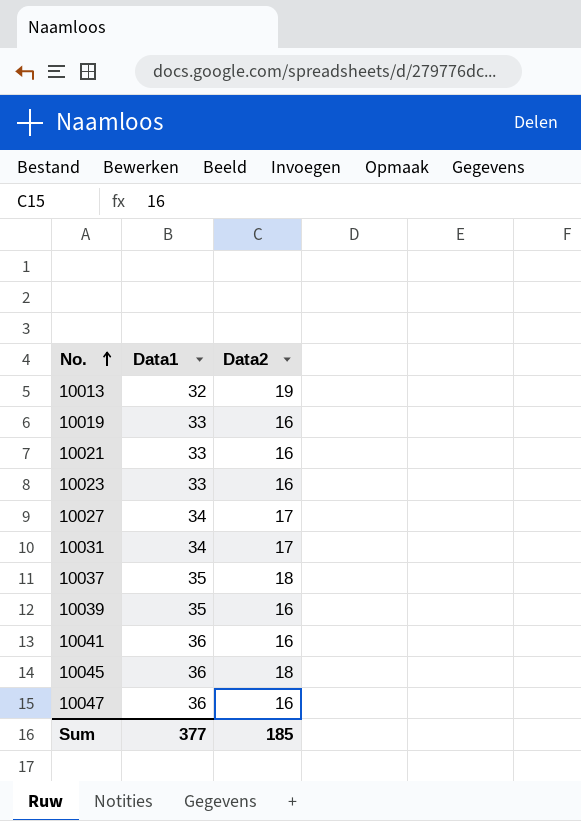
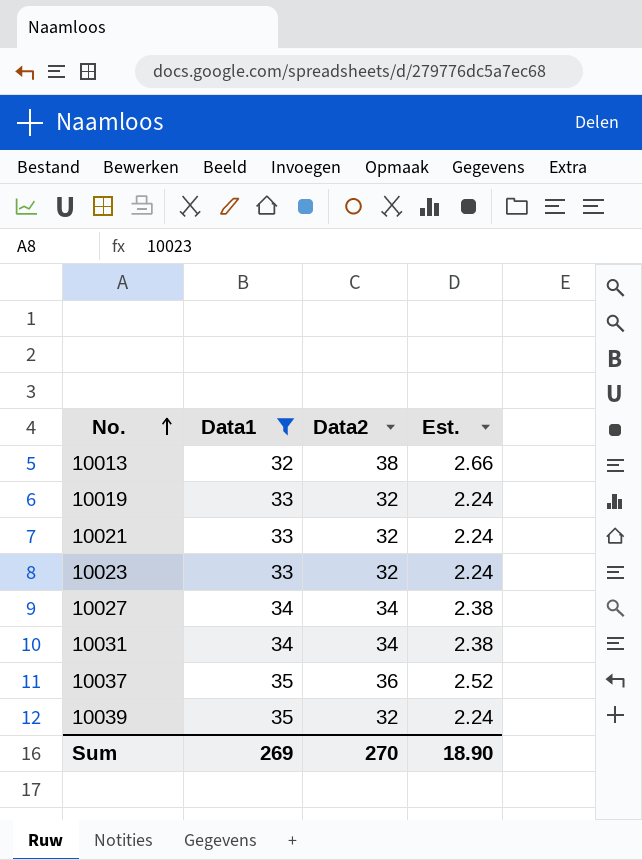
filter: none -> Data1 != 36
column Est. | formula: none -> [Data2] * 0.07
10013 | Data2: 19 -> 38
10019 | Data2: 16 -> 32
10021 | Data2: 16 -> 32
10023 | Data2: 16 -> 32
10027 | Data2: 17 -> 34
10031 | Data2: 17 -> 34
10037 | Data2: 18 -> 36
10039 | Data2: 16 -> 32
Sum | Data1: 377 -> 269
Sum | Data2: 185 -> 270

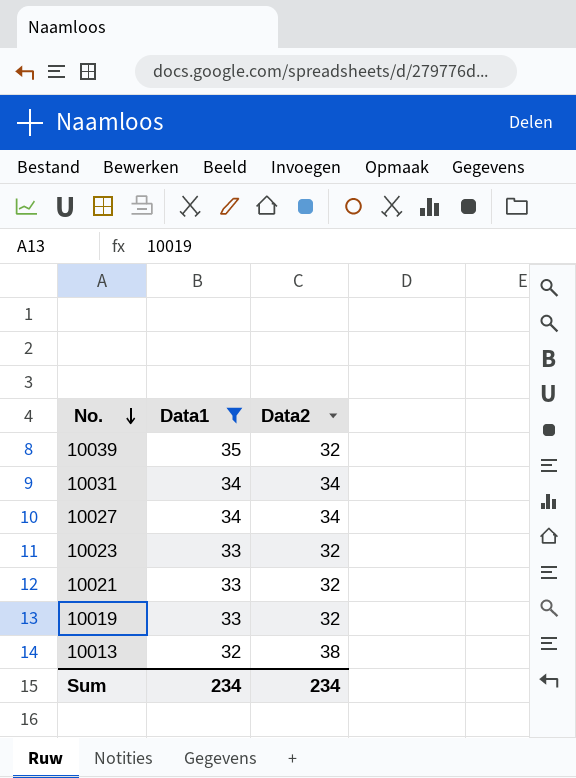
row order: No. ascending -> No. descending
column Est. | formula: [Data2] * 0.07 -> none
row 10037: 35 | 36 | 2.52 -> none
Sum | Data1: 269 -> 234
Sum | Data2: 270 -> 234

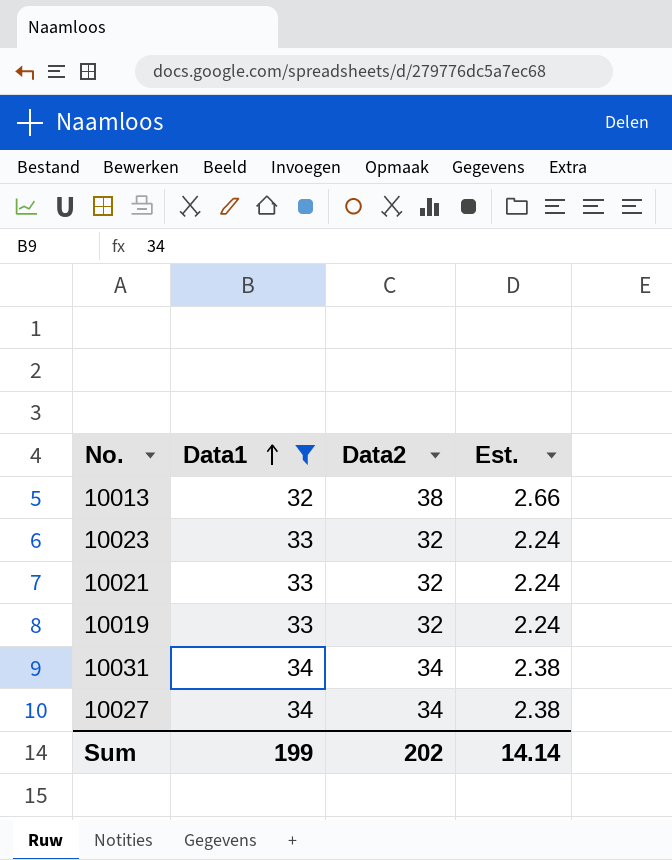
row order: No. descending -> Data1 ascending
column Est. | formula: none -> [Data2] * 0.07
row 10039: 35 | 32 -> none
Sum | Data1: 234 -> 199
Sum | Data2: 234 -> 202

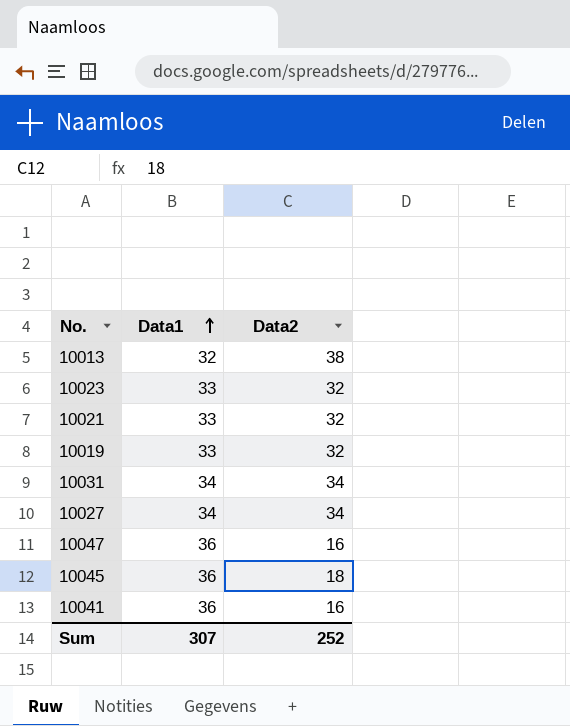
filter: Data1 != 36 -> none
column Est. | formula: [Data2] * 0.07 -> none
Sum | Data1: 199 -> 307
Sum | Data2: 202 -> 252

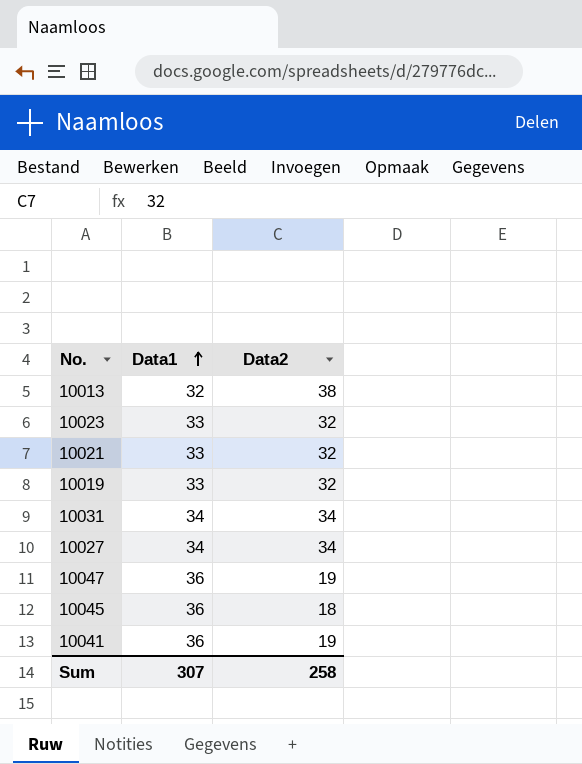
10047 | Data2: 16 -> 19
10041 | Data2: 16 -> 19
Sum | Data2: 252 -> 258

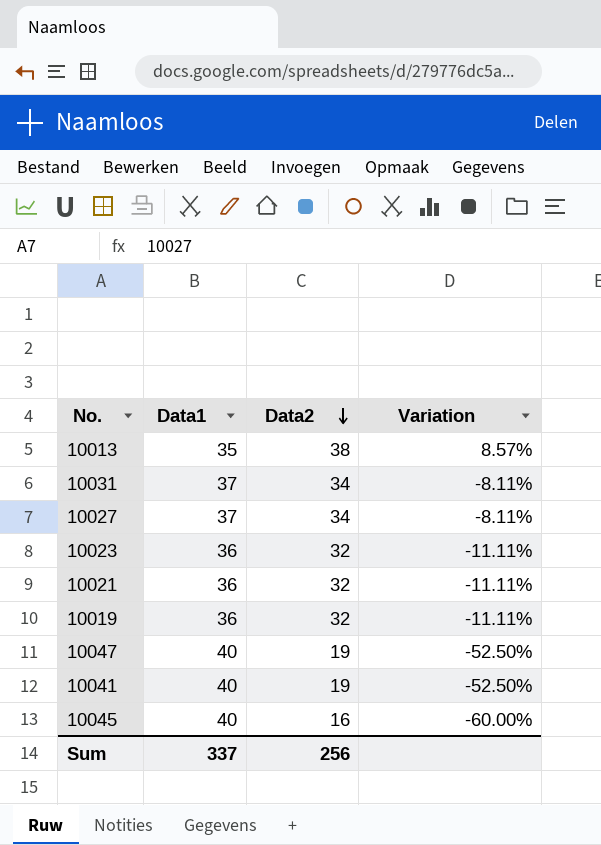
row order: Data1 ascending -> Data2 descending
column Variation | formula: none -> ([Data2] - [Data1]) / [Data1]
10013 | Data1: 32 -> 35
10031 | Data1: 34 -> 37
10027 | Data1: 34 -> 37
10023 | Data1: 33 -> 36
10021 | Data1: 33 -> 36
10019 | Data1: 33 -> 36
10047 | Data1: 36 -> 40
10041 | Data1: 36 -> 40
10045 | Data1: 36 -> 40
10045 | Data2: 18 -> 16
Sum | Data1: 307 -> 337
Sum | Data2: 258 -> 256

